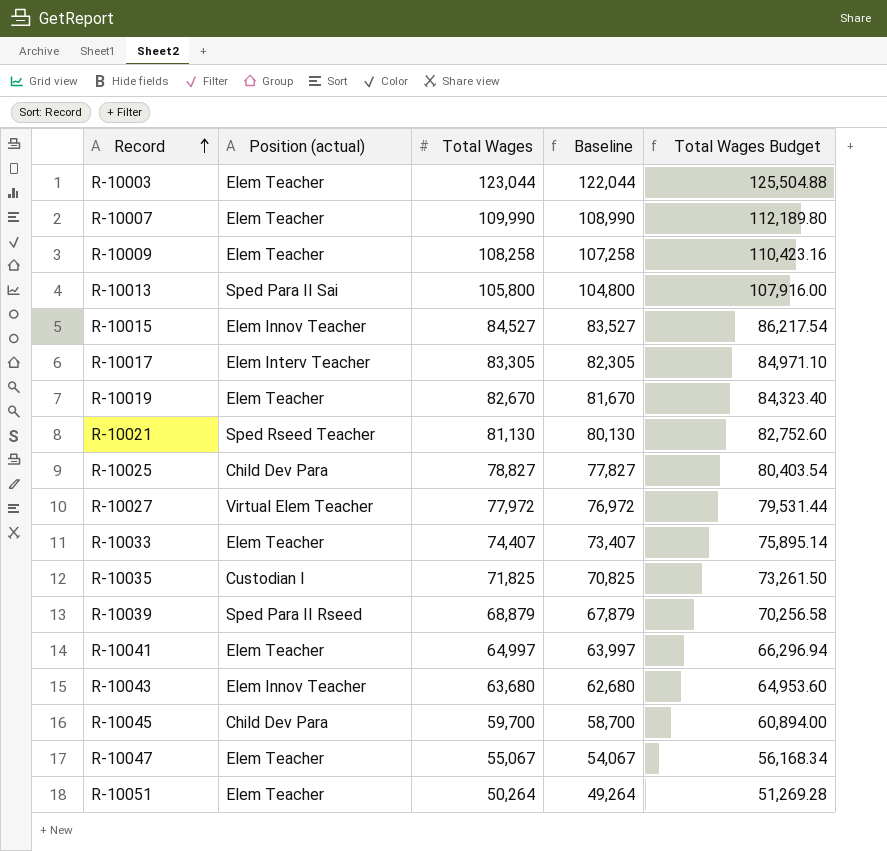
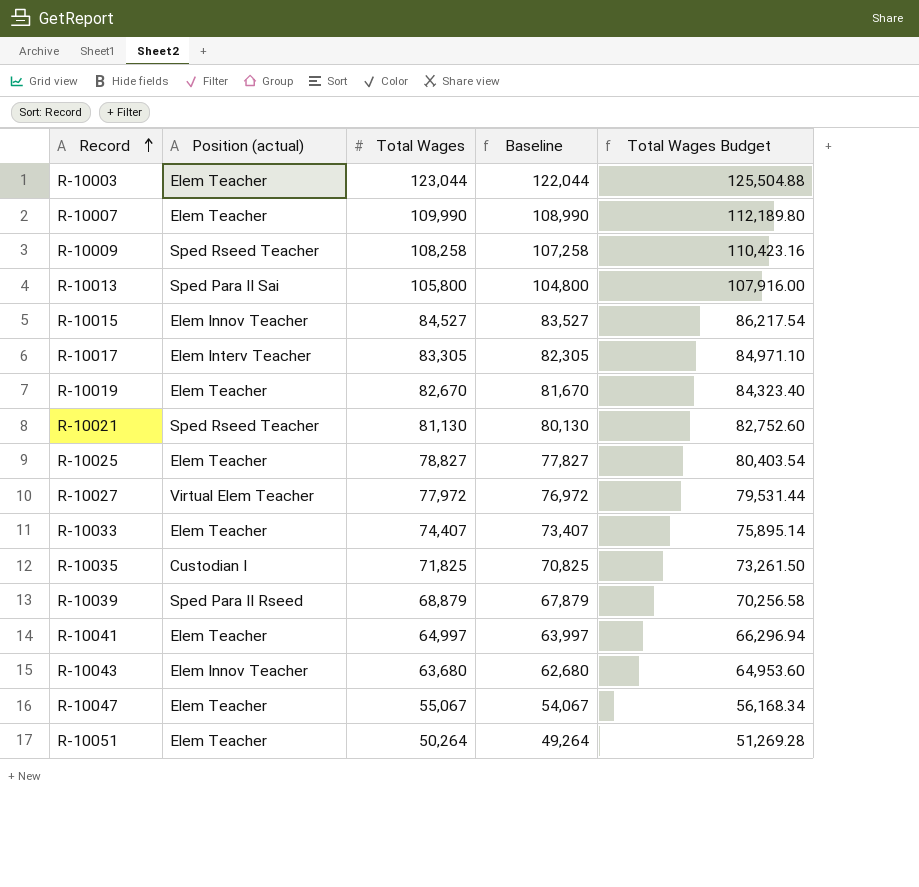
row R-10045: Child Dev Para | 59,700 | 58,700 | 60,894.00 -> none
R-10009 | Position (actual): Elem Teacher -> Sped Rseed Teacher
R-10025 | Position (actual): Child Dev Para -> Elem Teacher

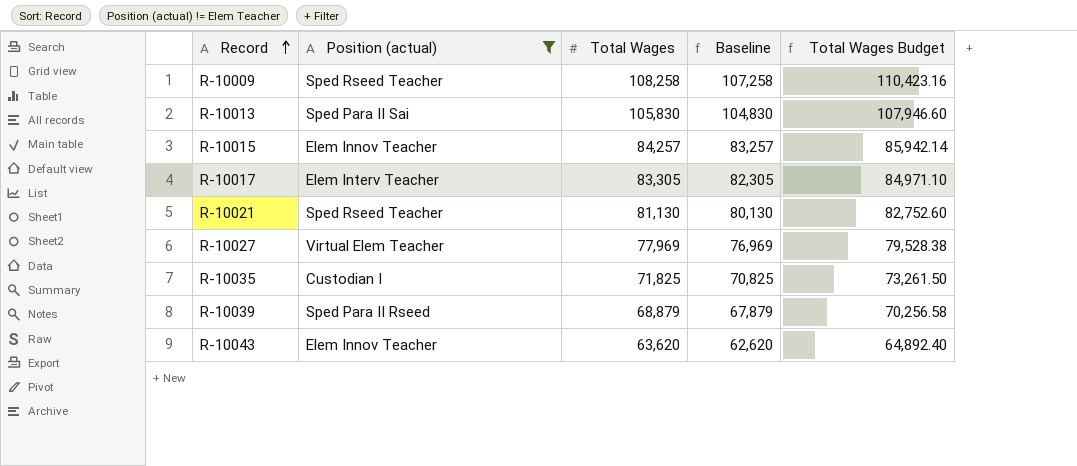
filter: none -> Position (actual) != Elem Teacher
R-10013 | Total Wages: 105,800 -> 105,830
R-10013 | Baseline: 104,800 -> 104,830
R-10013 | Total Wages Budget: 107,916.00 -> 107,946.60
R-10015 | Total Wages: 84,527 -> 84,257
R-10015 | Baseline: 83,527 -> 83,257
R-10015 | Total Wages Budget: 86,217.54 -> 85,942.14
R-10027 | Total Wages: 77,972 -> 77,969
R-10027 | Baseline: 76,972 -> 76,969
R-10027 | Total Wages Budget: 79,531.44 -> 79,528.38
R-10043 | Total Wages: 63,680 -> 63,620
R-10043 | Baseline: 62,680 -> 62,620
R-10043 | Total Wages Budget: 64,953.60 -> 64,892.40

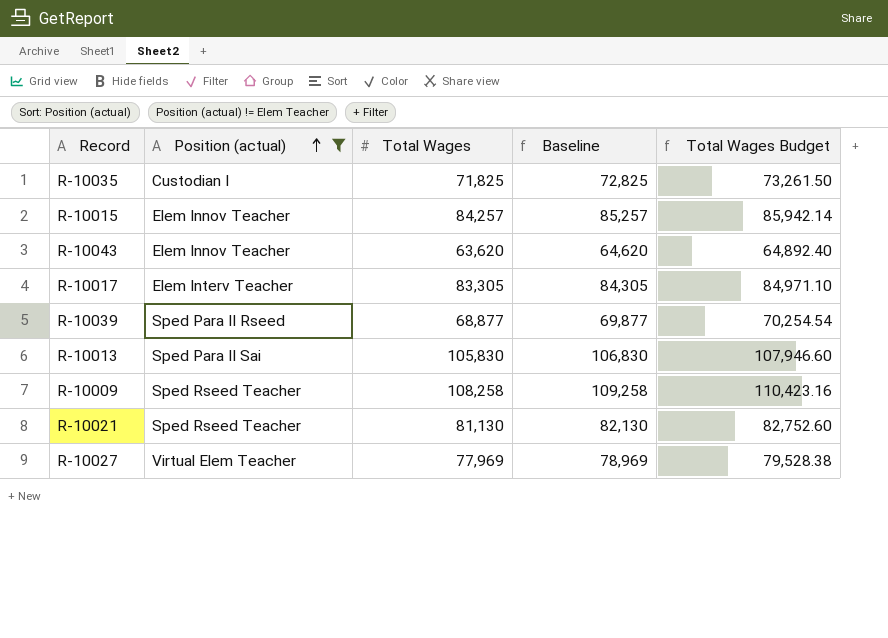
row order: Record ascending -> Position (actual) ascending
column Baseline | formula: [Total Wages] - 1000 -> [Total Wages] + 1000
R-10039 | Total Wages: 68,879 -> 68,877
R-10039 | Total Wages Budget: 70,256.58 -> 70,254.54

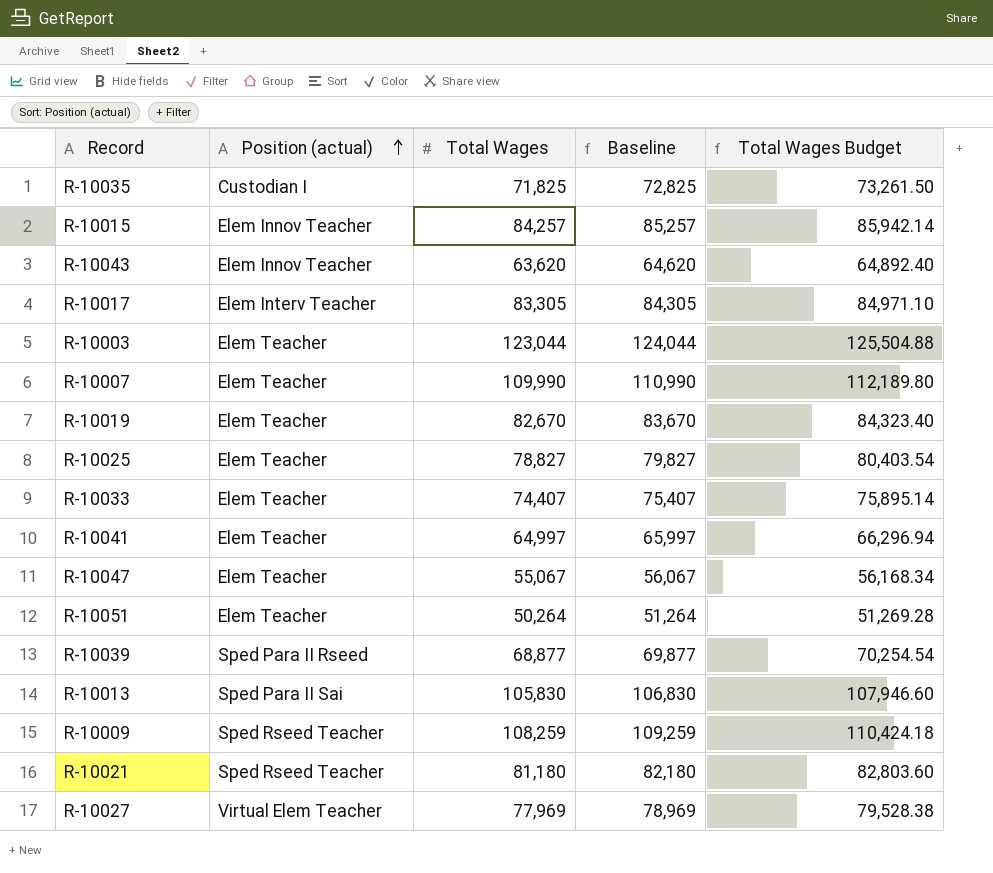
filter: Position (actual) != Elem Teacher -> none
R-10009 | Total Wages: 108,258 -> 108,259
R-10009 | Baseline: 109,258 -> 109,259
R-10009 | Total Wages Budget: 110,423.16 -> 110,424.18
R-10021 | Total Wages: 81,130 -> 81,180
R-10021 | Baseline: 82,130 -> 82,180
R-10021 | Total Wages Budget: 82,752.60 -> 82,803.60

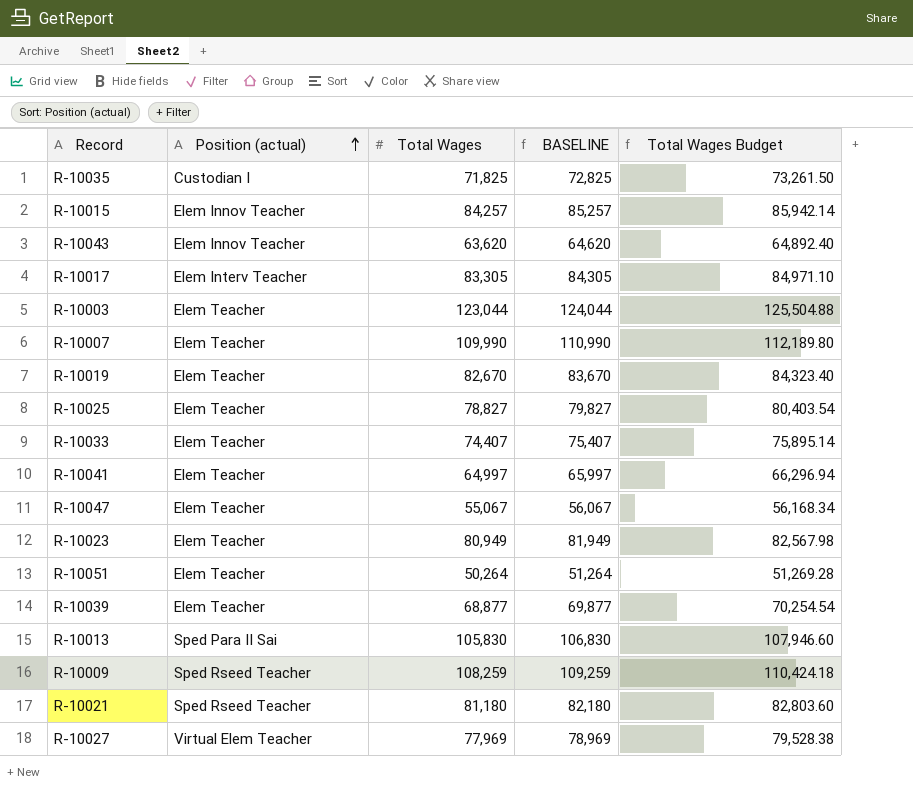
column name: Baseline -> BASELINE
row R-10023: none -> Elem Teacher | 80,949 | 81,949 | 82,567.98
R-10039 | Position (actual): Sped Para II Rseed -> Elem Teacher

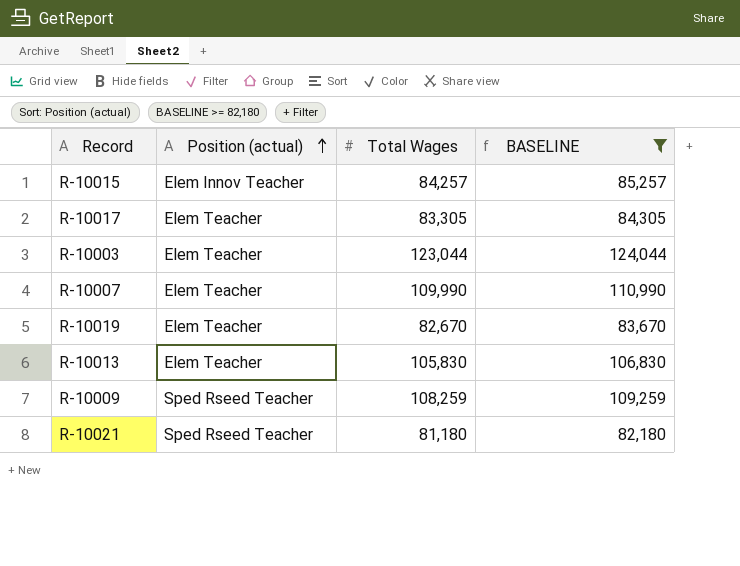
filter: none -> BASELINE >= 82,180
column Total Wages Budget | formula: [Total Wages] * 1.02 -> none
R-10017 | Position (actual): Elem Interv Teacher -> Elem Teacher
R-10013 | Position (actual): Sped Para II Sai -> Elem Teacher

